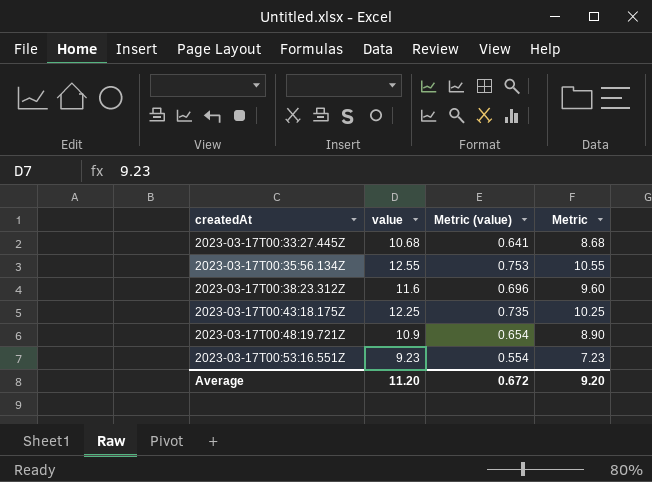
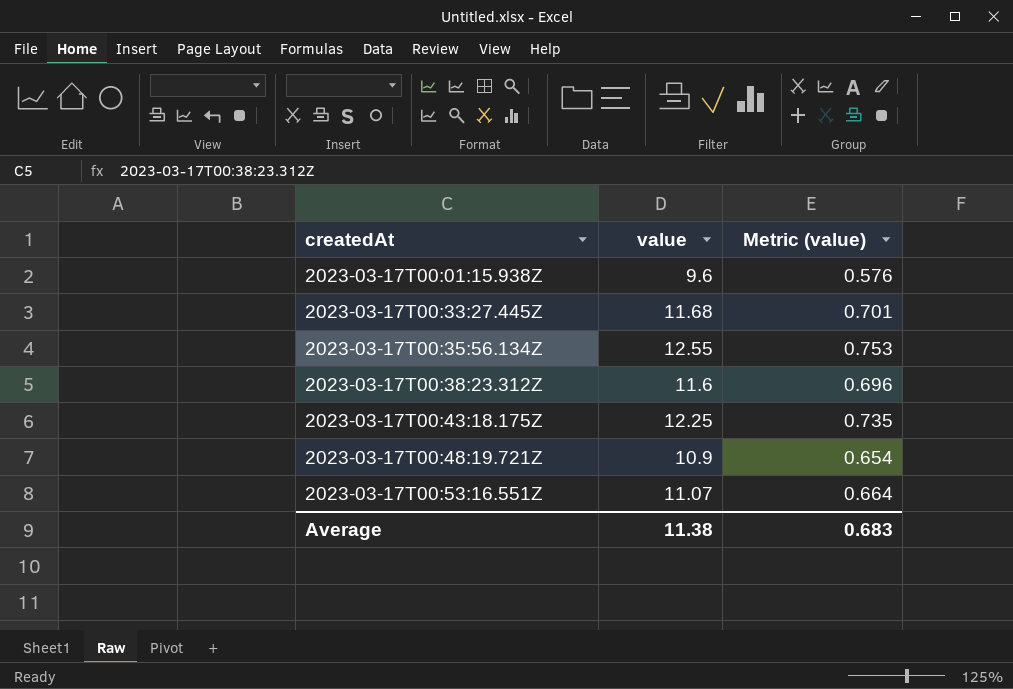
column Metric | formula: [value] - 2 -> none
row 2023-03-17T00:01:15.938Z: none -> 9.6 | 0.576
2023-03-17T00:33:27.445Z | value: 10.68 -> 11.68
2023-03-17T00:33:27.445Z | Metric (value): 0.641 -> 0.701
2023-03-17T00:53:16.551Z | value: 9.23 -> 11.07
2023-03-17T00:53:16.551Z | Metric (value): 0.554 -> 0.664
Average | value: 11.20 -> 11.38
Average | Metric (value): 0.672 -> 0.683

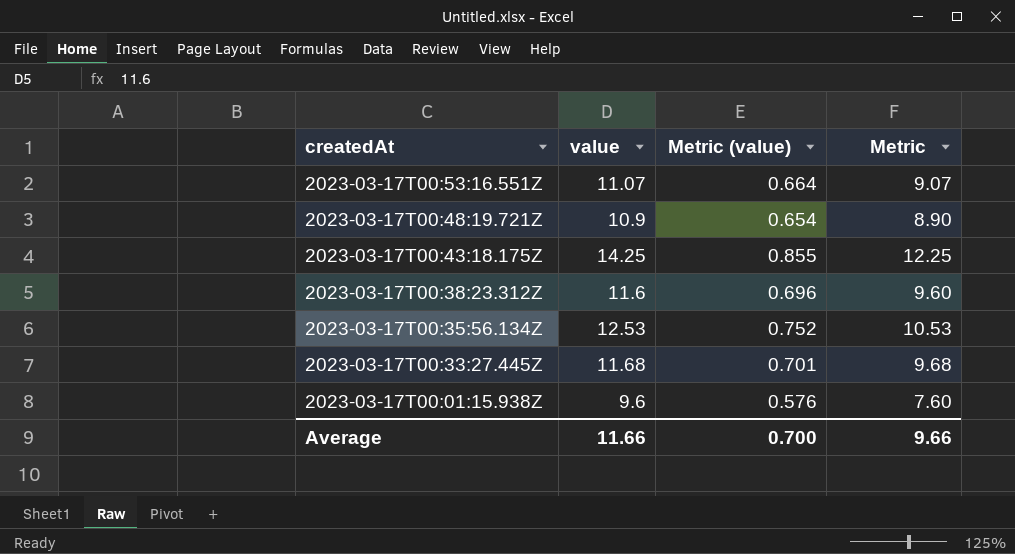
row order: createdAt ascending -> createdAt descending
column Metric | formula: none -> [value] - 2
2023-03-17T00:43:18.175Z | value: 12.25 -> 14.25
2023-03-17T00:43:18.175Z | Metric (value): 0.735 -> 0.855
2023-03-17T00:35:56.134Z | value: 12.55 -> 12.53
2023-03-17T00:35:56.134Z | Metric (value): 0.753 -> 0.752
Average | value: 11.38 -> 11.66
Average | Metric (value): 0.683 -> 0.700

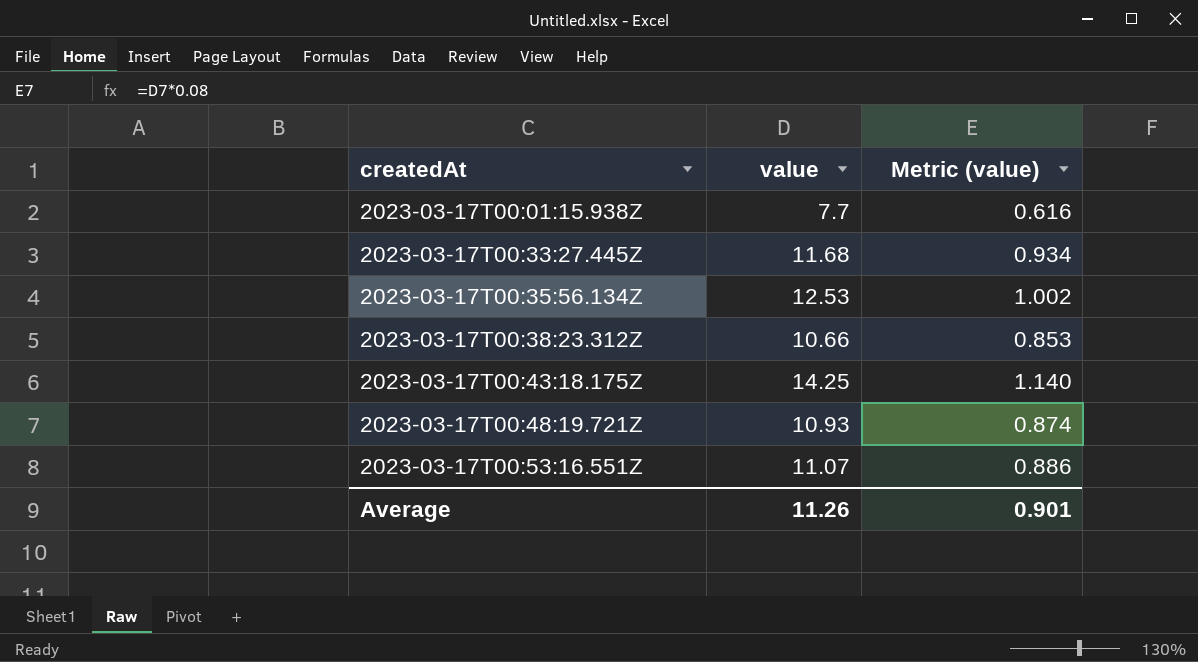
row order: createdAt descending -> createdAt ascending
column Metric | formula: [value] - 2 -> none
column Metric (value) | formula: [value] * 0.06 -> [value] * 0.08
2023-03-17T00:01:15.938Z | value: 9.6 -> 7.7
2023-03-17T00:38:23.312Z | value: 11.6 -> 10.66
2023-03-17T00:48:19.721Z | value: 10.9 -> 10.93
Average | value: 11.66 -> 11.26
Average | Metric (value): 0.700 -> 0.901

